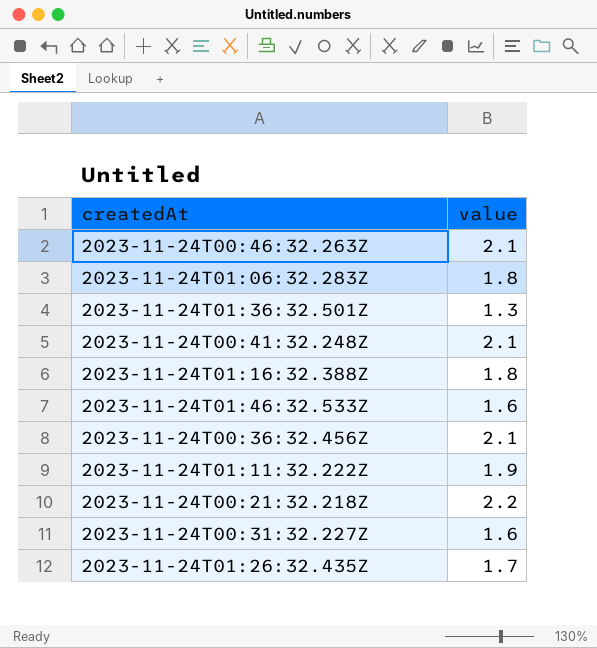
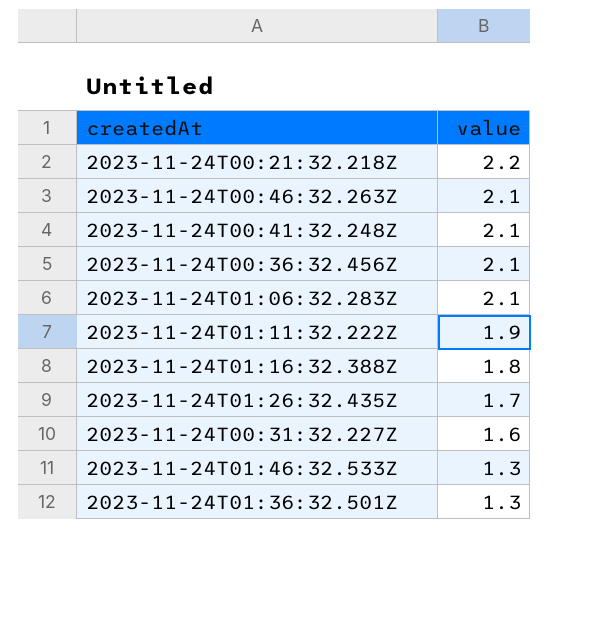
row order: none -> value descending
2023-11-24T01:06:32.283Z | value: 1.8 -> 2.1
2023-11-24T01:46:32.533Z | value: 1.6 -> 1.3

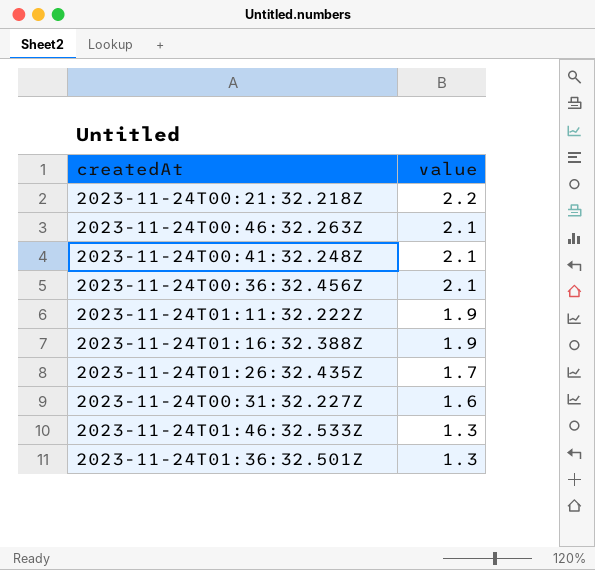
row 2023-11-24T01:06:32.283Z: 2.1 -> none
2023-11-24T01:16:32.388Z | value: 1.8 -> 1.9

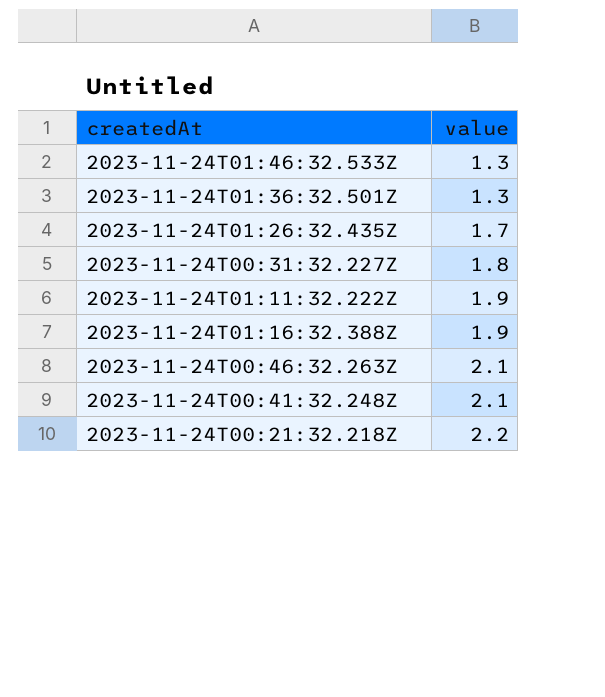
row order: value descending -> value ascending
row 2023-11-24T00:36:32.456Z: 2.1 -> none
2023-11-24T00:31:32.227Z | value: 1.6 -> 1.8

